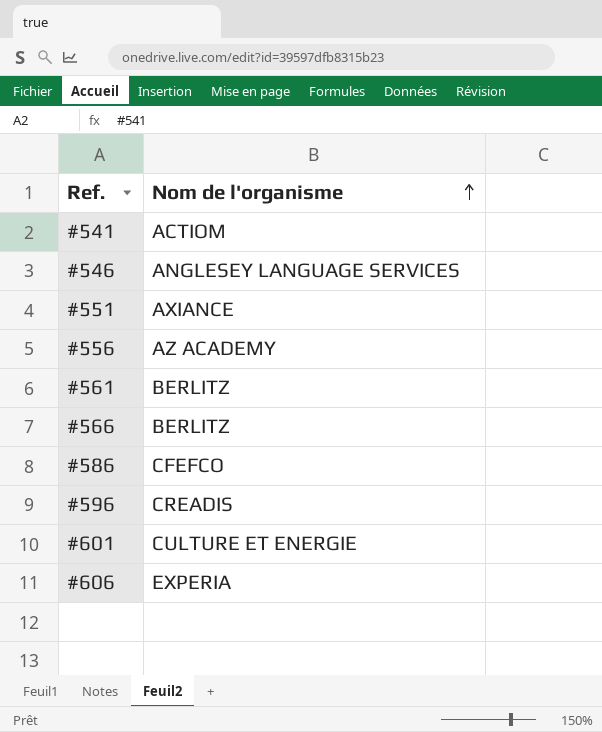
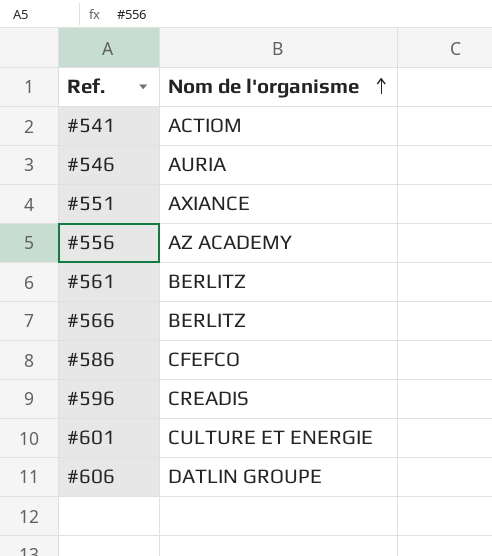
#546 | Nom de l'organisme: ANGLESEY LANGUAGE SERVICES -> AURIA
#606 | Nom de l'organisme: EXPERIA -> DATLIN GROUPE

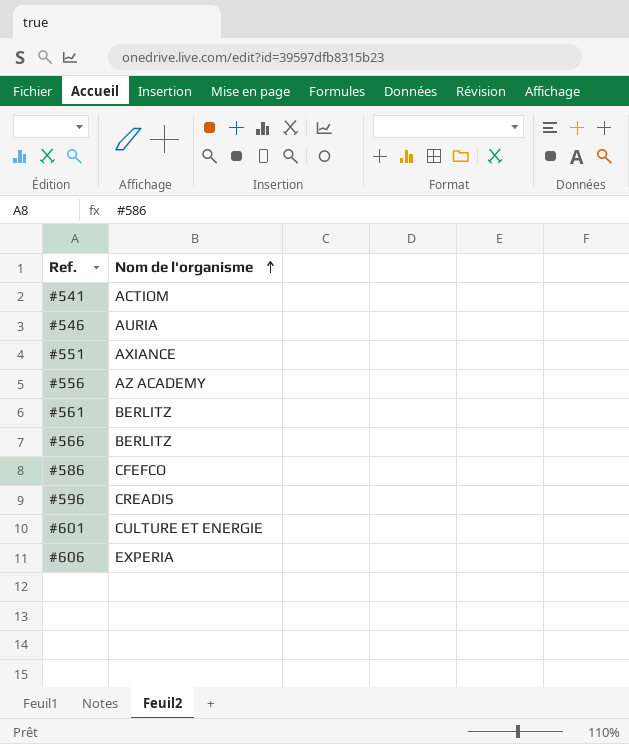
#606 | Nom de l'organisme: DATLIN GROUPE -> EXPERIA

